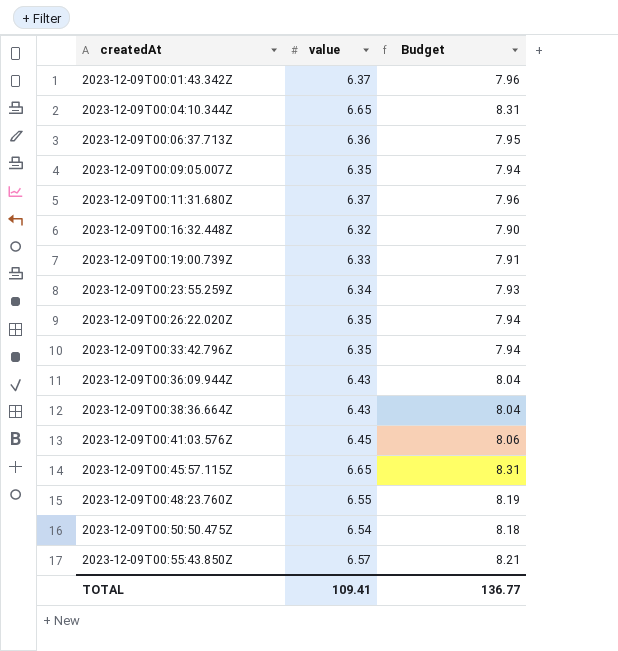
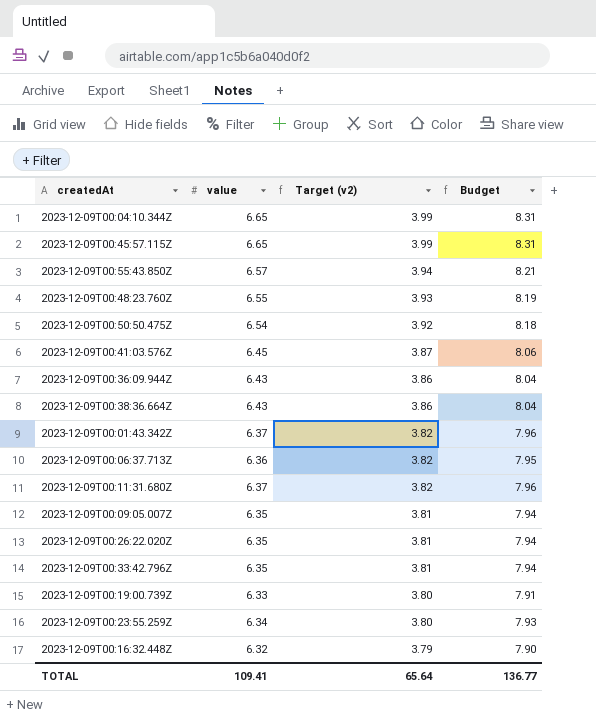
row order: createdAt ascending -> Target (v2) descending
column Target (v2) | formula: none -> [value] * 0.6

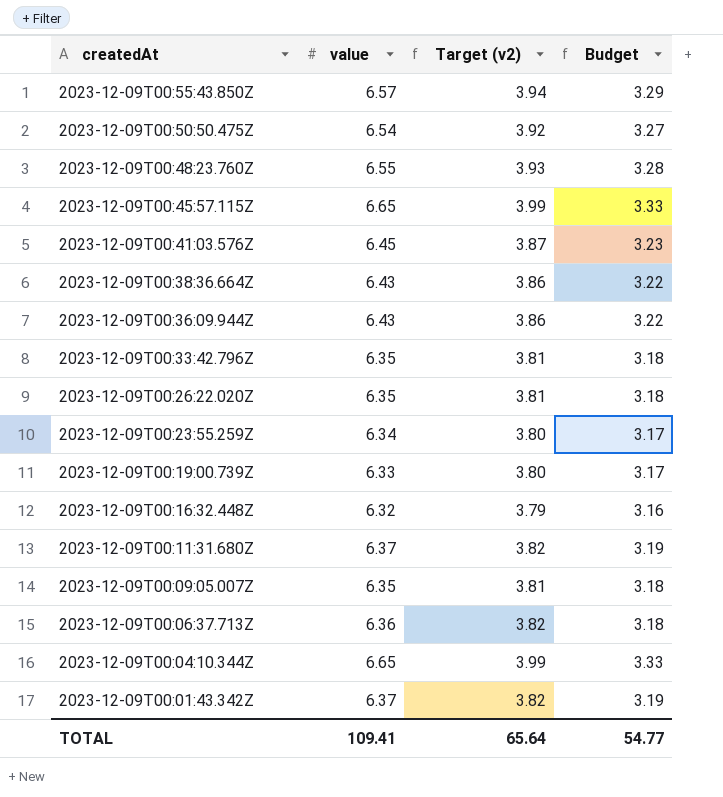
row order: Target (v2) descending -> createdAt descending
column Budget | formula: [value] * 1.25 -> [value] * 0.5
TOTAL | Budget: 136.77 -> 54.77

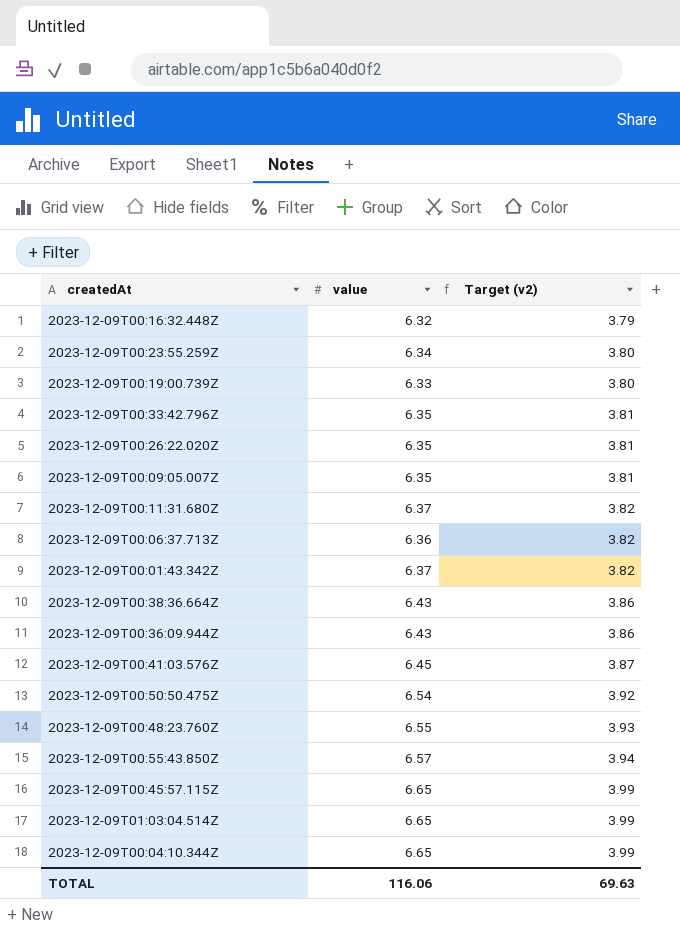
row order: createdAt descending -> Target (v2) ascending
column Budget | formula: [value] * 0.5 -> none
row 2023-12-09T01:03:04.514Z: none -> 6.65 | 3.99
TOTAL | value: 109.41 -> 116.06
TOTAL | Target (v2): 65.64 -> 69.63

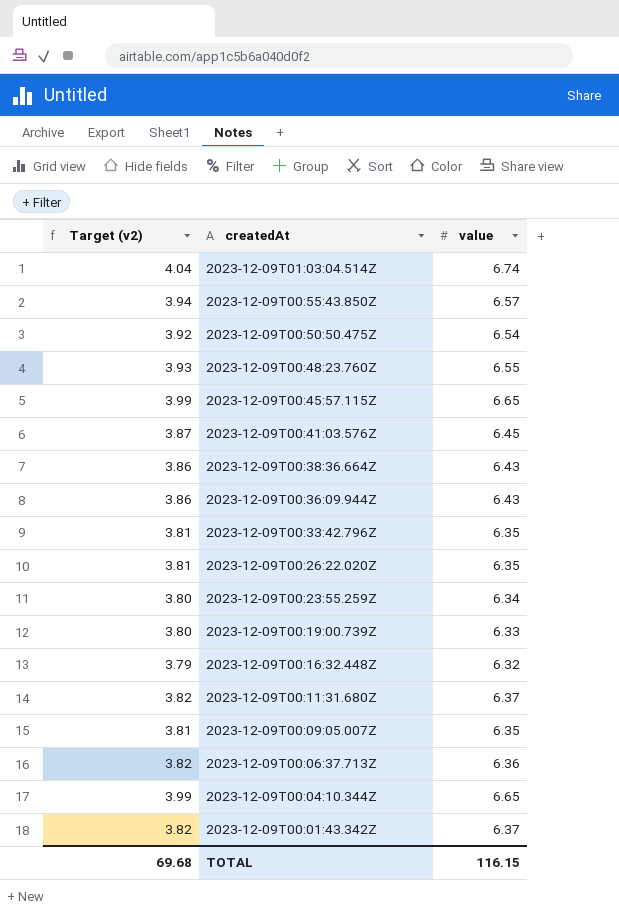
row order: Target (v2) ascending -> createdAt descending
column Target (v2) | position: 3 -> 1
2023-12-09T01:03:04.514Z | Target (v2): 3.99 -> 4.04
2023-12-09T01:03:04.514Z | value: 6.65 -> 6.74
TOTAL | Target (v2): 69.63 -> 69.68
TOTAL | value: 116.06 -> 116.15

